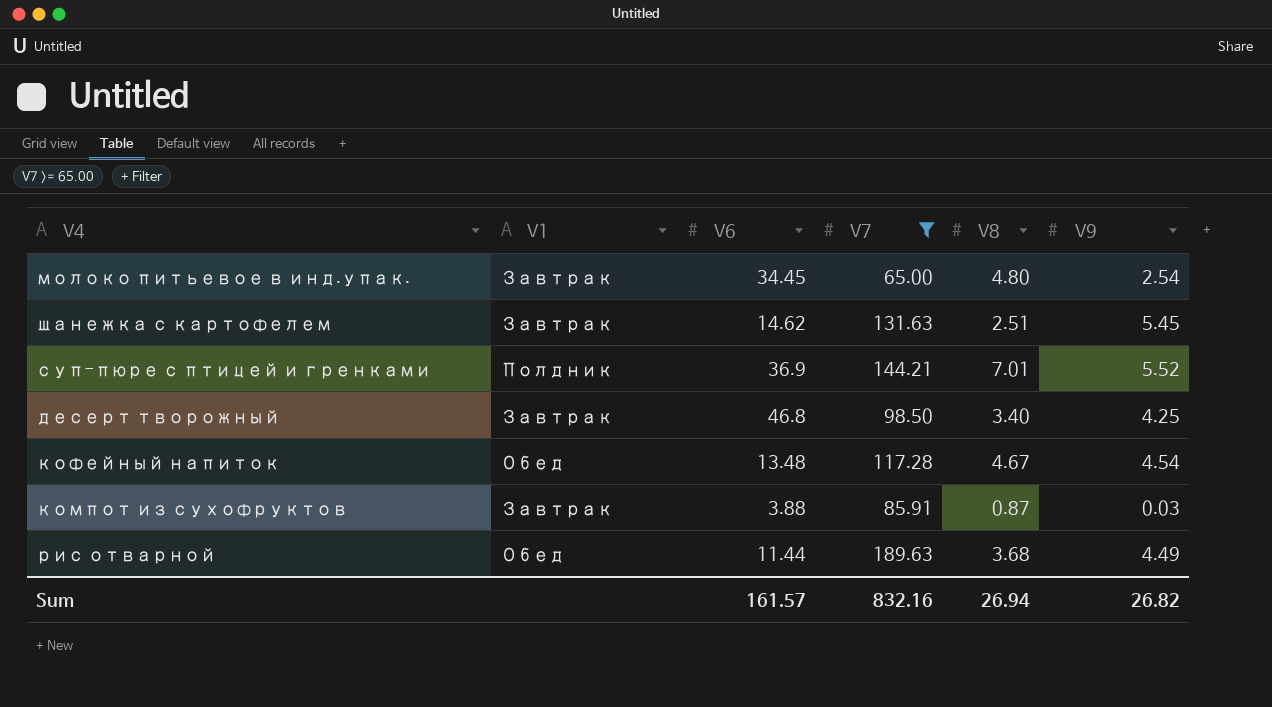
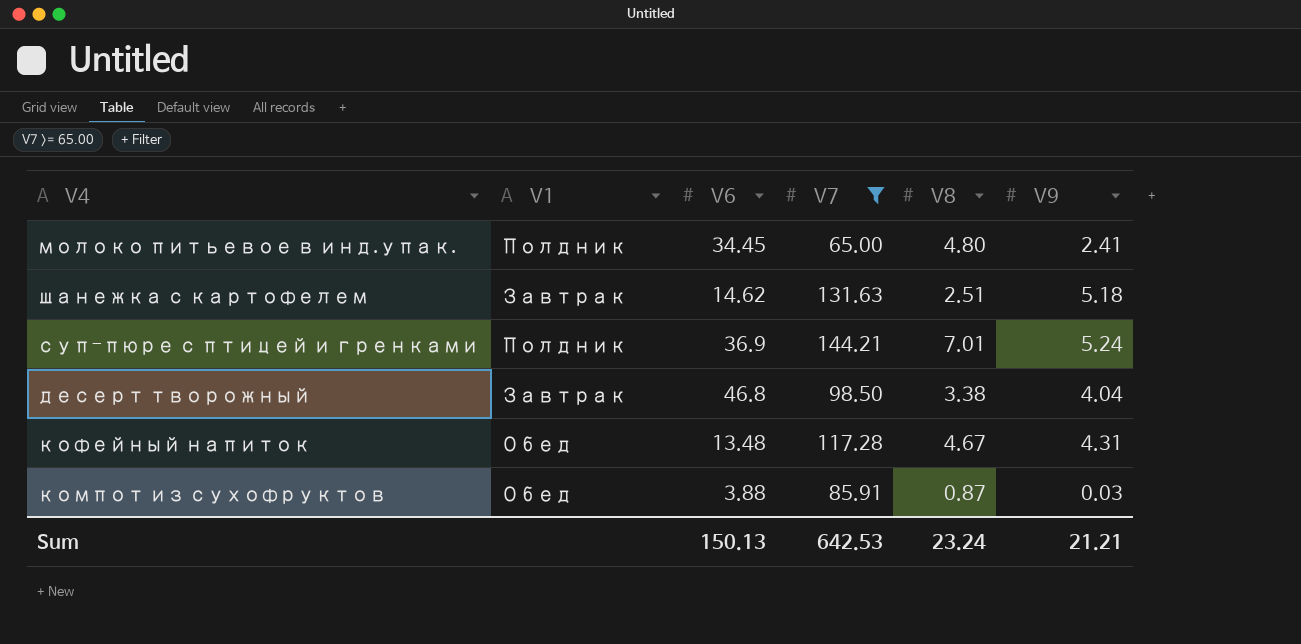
row рис отварной: Обед | 11.44 | 189.63 | 3.68 | 4.49 -> none
молоко питьевое в инд.упак. | V1: Завтрак -> Полдник
молоко питьевое в инд.упак. | V9: 2.54 -> 2.41
шанежка с картофелем | V9: 5.45 -> 5.18
суп-пюре с птицей и гренками | V9: 5.52 -> 5.24
десерт творожный | V8: 3.40 -> 3.38
десерт творожный | V9: 4.25 -> 4.04
кофейный напиток | V9: 4.54 -> 4.31
компот из сухофруктов | V1: Завтрак -> Обед
Sum | V6: 161.57 -> 150.13
Sum | V7: 832.16 -> 642.53
Sum | V8: 26.94 -> 23.24
Sum | V9: 26.82 -> 21.21

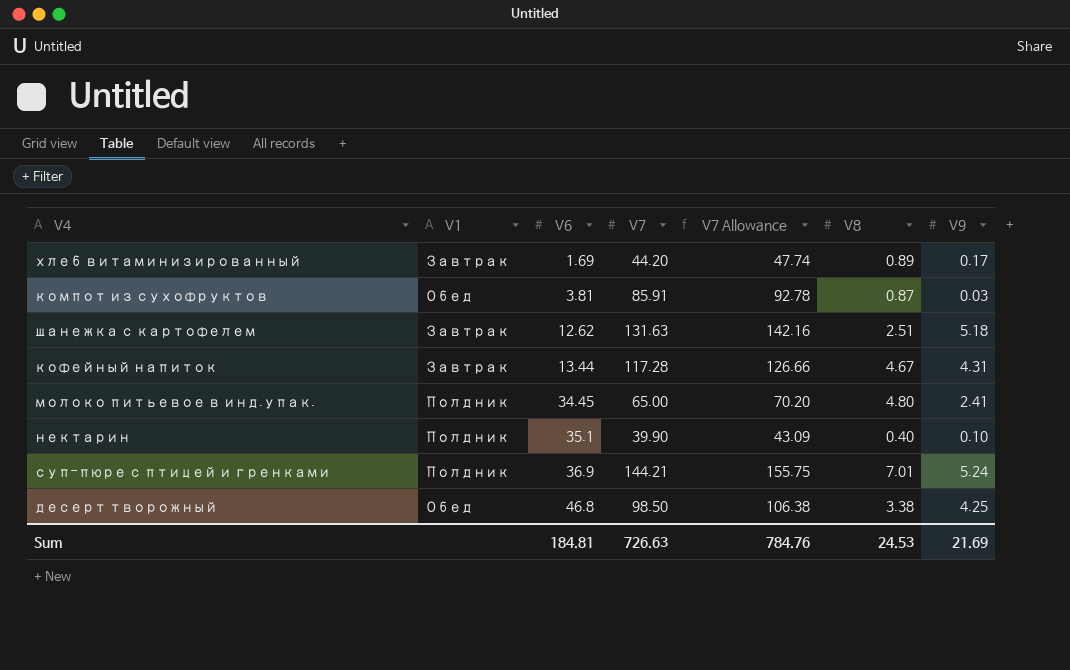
filter: V7 >= 65.00 -> none
row order: none -> V6 ascending
column V7 Allowance | formula: none -> [V7] * 1.08
компот из сухофруктов | V6: 3.88 -> 3.81
шанежка с картофелем | V6: 14.62 -> 12.62
кофейный напиток | V1: Обед -> Завтрак
кофейный напиток | V6: 13.48 -> 13.44
десерт творожный | V1: Завтрак -> Обед
десерт творожный | V9: 4.04 -> 4.25
Sum | V6: 150.13 -> 184.81
Sum | V7: 642.53 -> 726.63
Sum | V8: 23.24 -> 24.53
Sum | V9: 21.21 -> 21.69

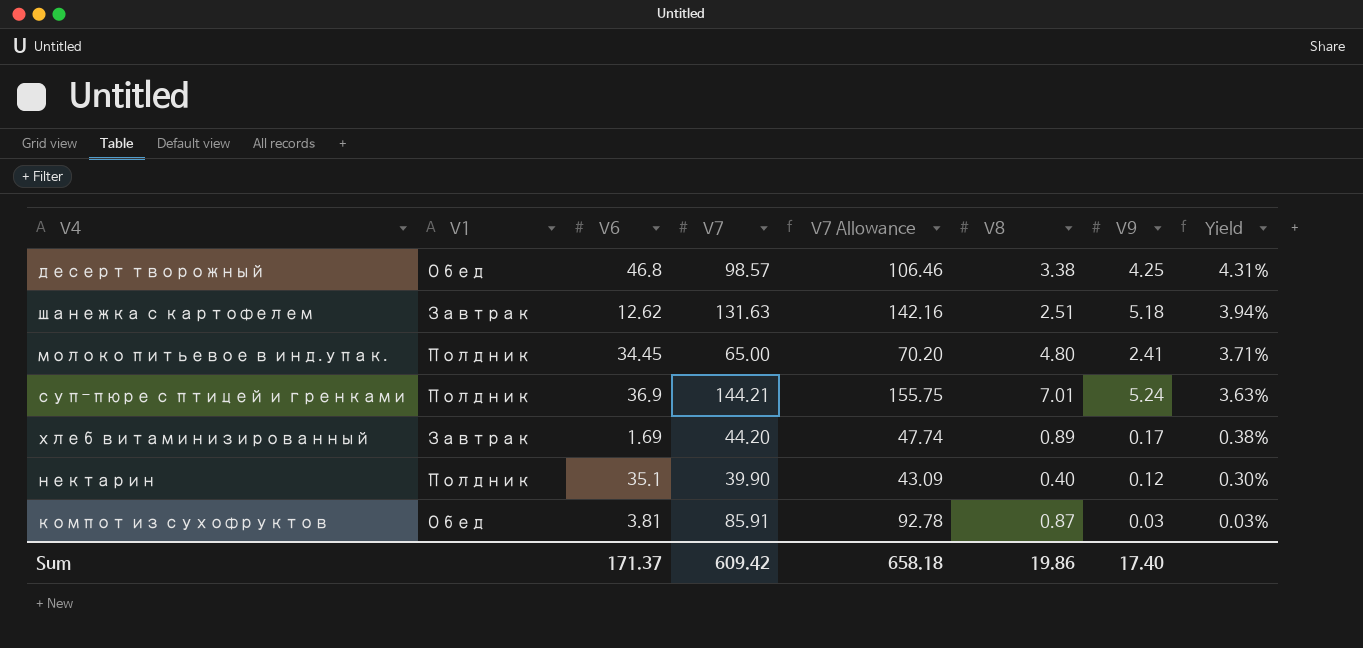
row order: V6 ascending -> Yield descending
column Yield | formula: none -> [V9] / [V7]
row кофейный напиток: Завтрак | 13.44 | 117.28 | 126.66 | 4.67 | 4.31 -> none
десерт творожный | V7: 98.50 -> 98.57
десерт творожный | V7 Allowance: 106.38 -> 106.46
нектарин | V9: 0.10 -> 0.12
Sum | V6: 184.81 -> 171.37
Sum | V7: 726.63 -> 609.42
Sum | V7 Allowance: 784.76 -> 658.18
Sum | V8: 24.53 -> 19.86
Sum | V9: 21.69 -> 17.40

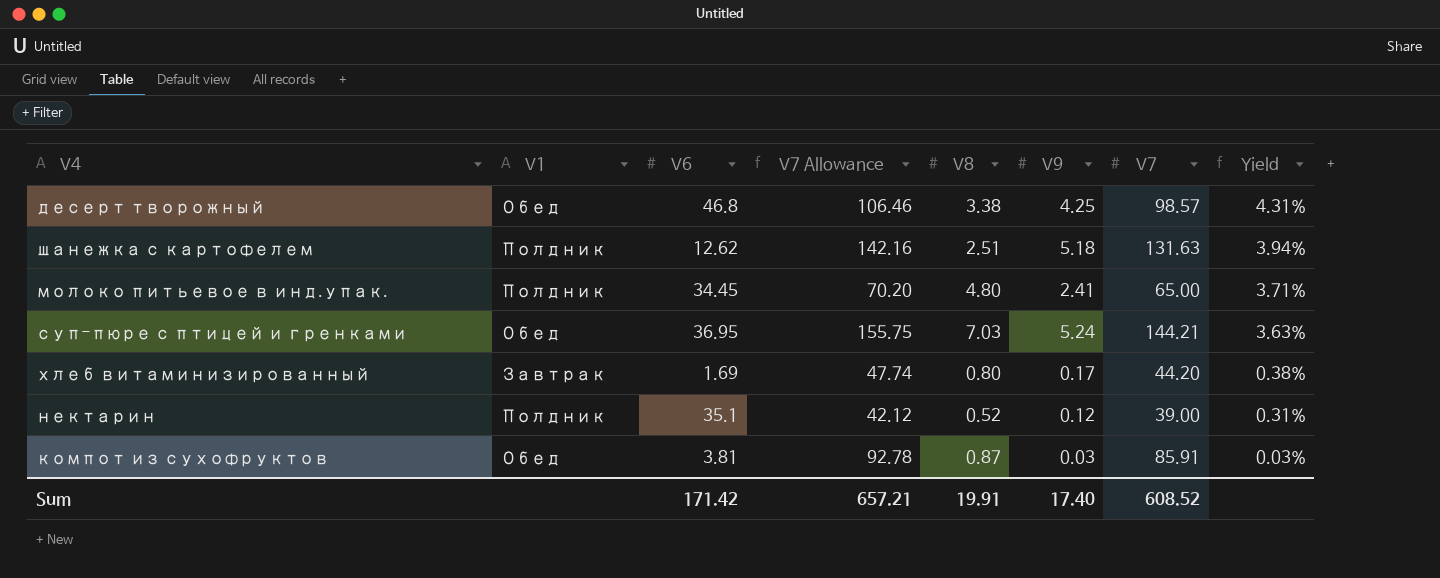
column V7 | position: 4 -> 7
шанежка с картофелем | V1: Завтрак -> Полдник
суп-пюре с птицей и гренками | V1: Полдник -> Обед
суп-пюре с птицей и гренками | V6: 36.9 -> 36.95
суп-пюре с птицей и гренками | V8: 7.01 -> 7.03
хлеб витаминизированный | V8: 0.89 -> 0.80
нектарин | V7 Allowance: 43.09 -> 42.12
нектарин | V8: 0.40 -> 0.52
нектарин | V7: 39.90 -> 39.00
нектарин | Yield: 0.30% -> 0.31%
Sum | V6: 171.37 -> 171.42
Sum | V7 Allowance: 658.18 -> 657.21
Sum | V8: 19.86 -> 19.91
Sum | V7: 609.42 -> 608.52

